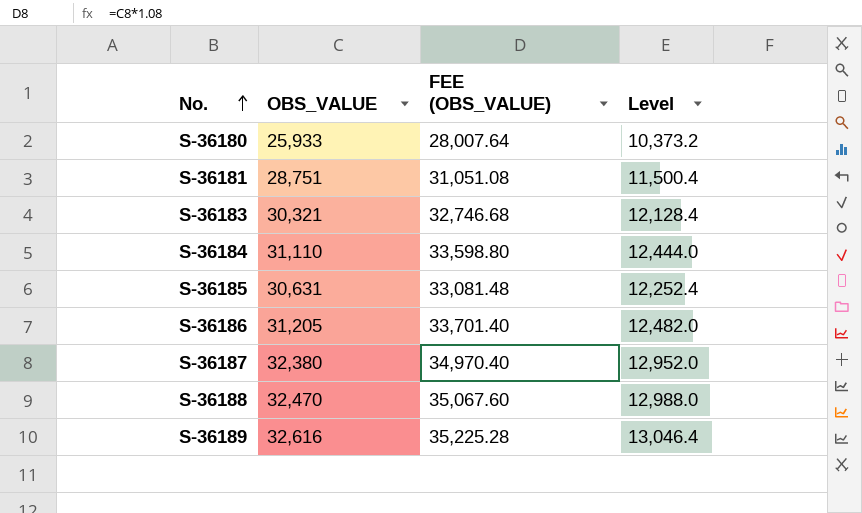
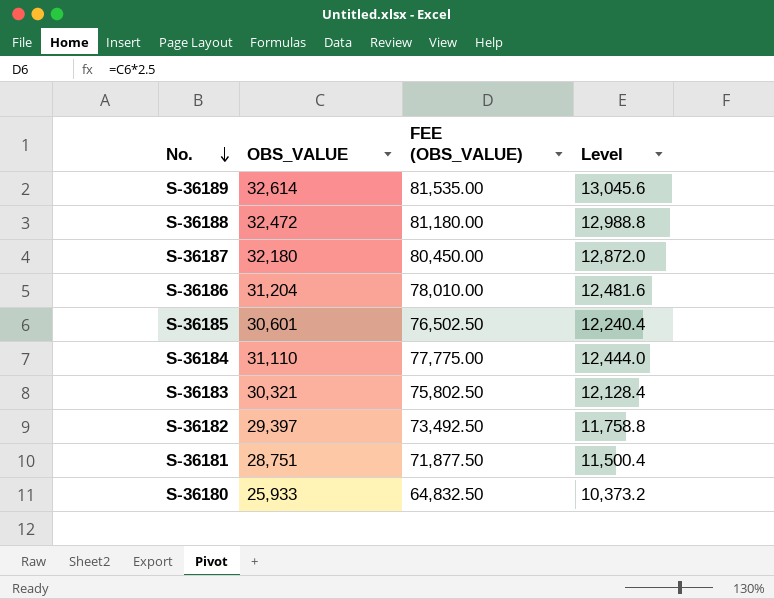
row order: No. ascending -> No. descending
column FEE (OBS_VALUE) | formula: [OBS_VALUE] * 1.08 -> [OBS_VALUE] * 2.5
S-36189 | OBS_VALUE: 32,616 -> 32,614
S-36189 | Level: 13,046.4 -> 13,045.6
S-36188 | OBS_VALUE: 32,470 -> 32,472
S-36188 | Level: 12,988.0 -> 12,988.8
S-36187 | OBS_VALUE: 32,380 -> 32,180
S-36187 | Level: 12,952.0 -> 12,872.0
S-36186 | OBS_VALUE: 31,205 -> 31,204
S-36186 | Level: 12,482.0 -> 12,481.6
S-36185 | OBS_VALUE: 30,631 -> 30,601
S-36185 | Level: 12,252.4 -> 12,240.4
row S-36182: none -> 29,397 | 73,492.50 | 11,758.8

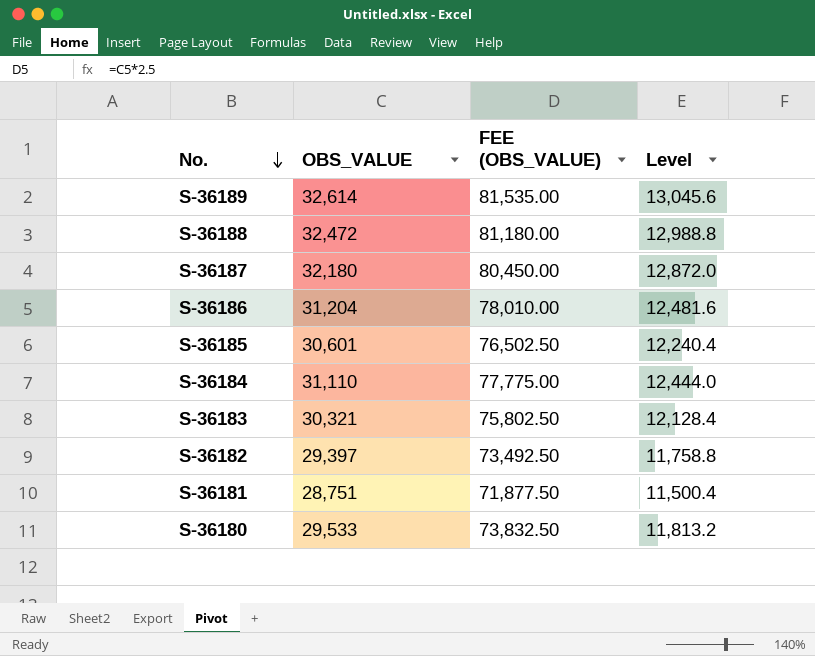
S-36180 | OBS_VALUE: 25,933 -> 29,533
S-36180 | FEE (OBS_VALUE): 64,832.50 -> 73,832.50
S-36180 | Level: 10,373.2 -> 11,813.2

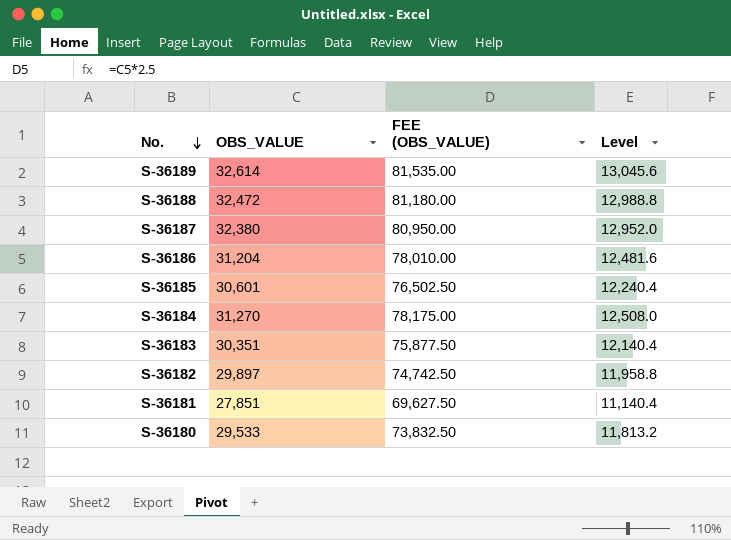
S-36187 | OBS_VALUE: 32,180 -> 32,380
S-36187 | FEE (OBS_VALUE): 80,450.00 -> 80,950.00
S-36187 | Level: 12,872.0 -> 12,952.0
S-36184 | OBS_VALUE: 31,110 -> 31,270
S-36184 | FEE (OBS_VALUE): 77,775.00 -> 78,175.00
S-36184 | Level: 12,444.0 -> 12,508.0
S-36183 | OBS_VALUE: 30,321 -> 30,351
S-36183 | FEE (OBS_VALUE): 75,802.50 -> 75,877.50
S-36183 | Level: 12,128.4 -> 12,140.4
S-36182 | OBS_VALUE: 29,397 -> 29,897
S-36182 | FEE (OBS_VALUE): 73,492.50 -> 74,742.50
S-36182 | Level: 11,758.8 -> 11,958.8
S-36181 | OBS_VALUE: 28,751 -> 27,851
S-36181 | FEE (OBS_VALUE): 71,877.50 -> 69,627.50
S-36181 | Level: 11,500.4 -> 11,140.4

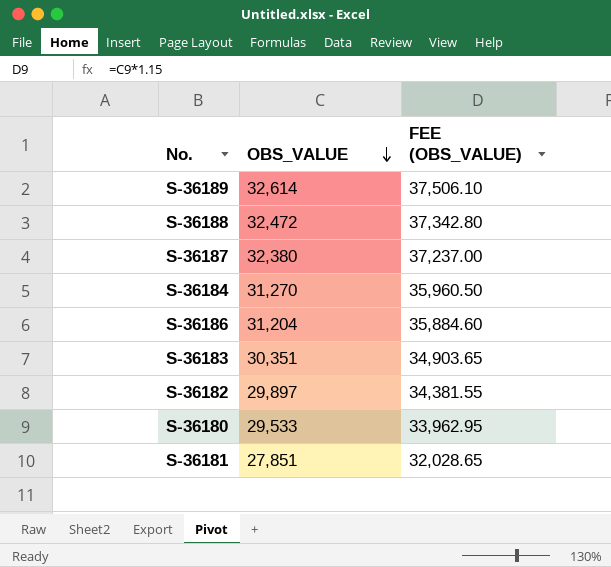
row order: No. descending -> OBS_VALUE descending
column Level | formula: [OBS_VALUE] * 0.4 -> none
column FEE (OBS_VALUE) | formula: [OBS_VALUE] * 2.5 -> [OBS_VALUE] * 1.15
row S-36185: 30,601 | 76,502.50 | 12,240.4 -> none

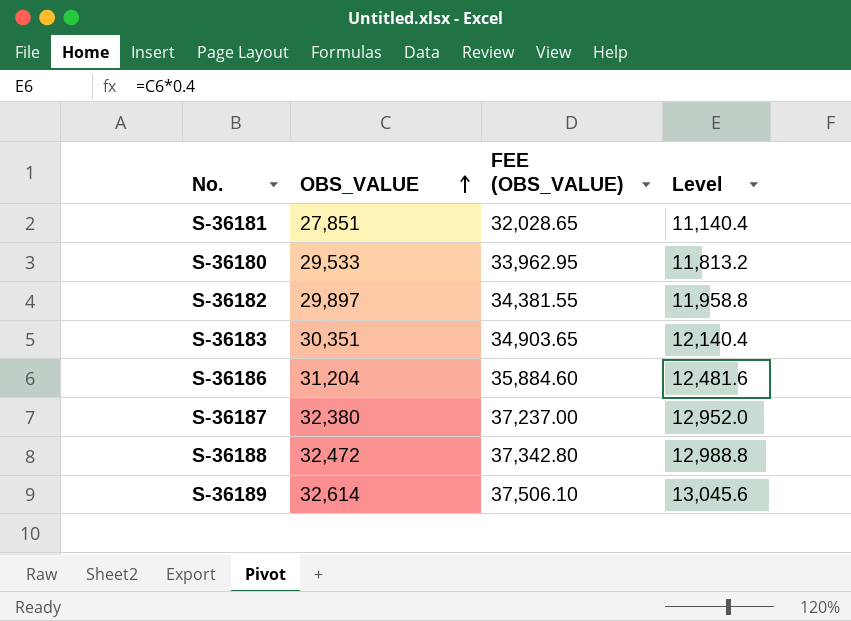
row order: OBS_VALUE descending -> OBS_VALUE ascending
column Level | formula: none -> [OBS_VALUE] * 0.4
row S-36184: 31,270 | 35,960.50 -> none

